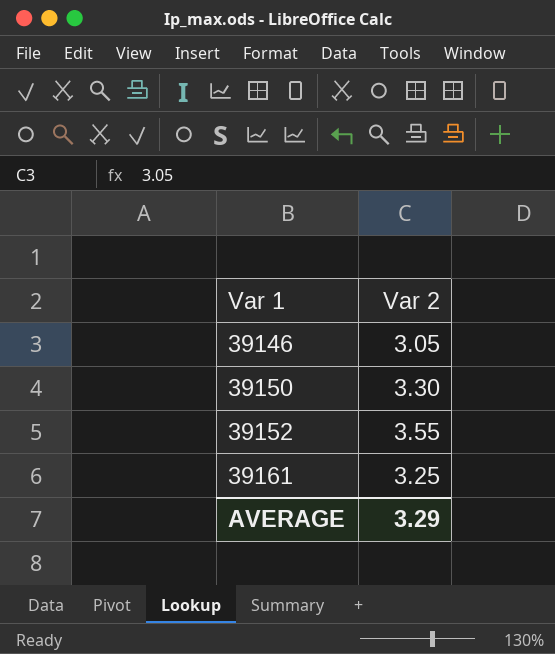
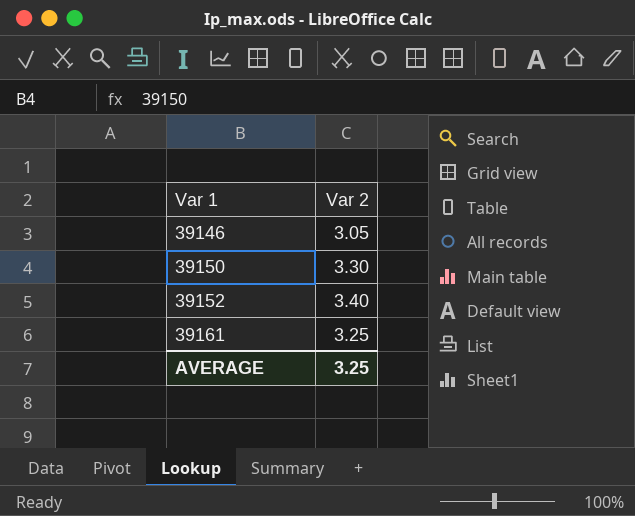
39152 | Var 2: 3.55 -> 3.40
AVERAGE | Var 2: 3.29 -> 3.25

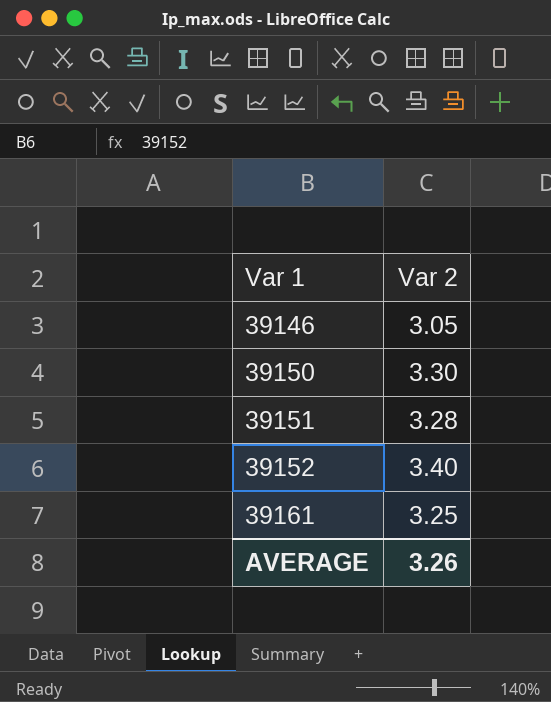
row 39151: none -> 3.28
AVERAGE | Var 2: 3.25 -> 3.26

